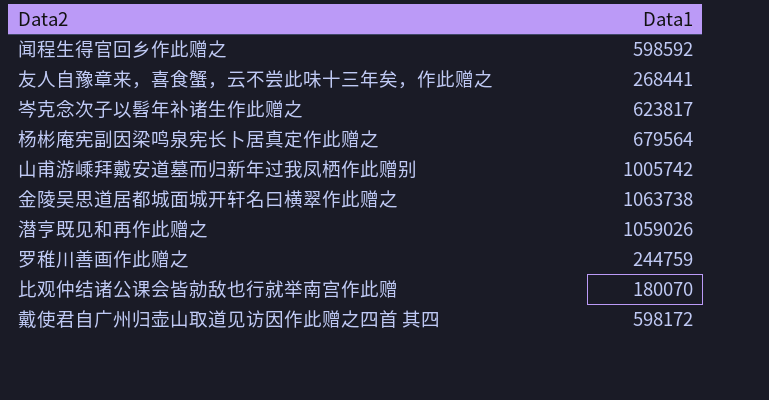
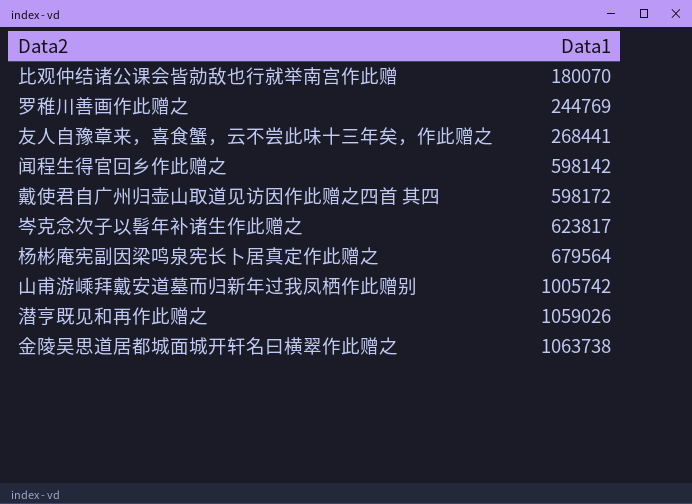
row order: none -> Data1 ascending
罗稚川善画作此赠之 | Data1: 244759 -> 244769
闻程生得官回乡作此赠之 | Data1: 598592 -> 598142

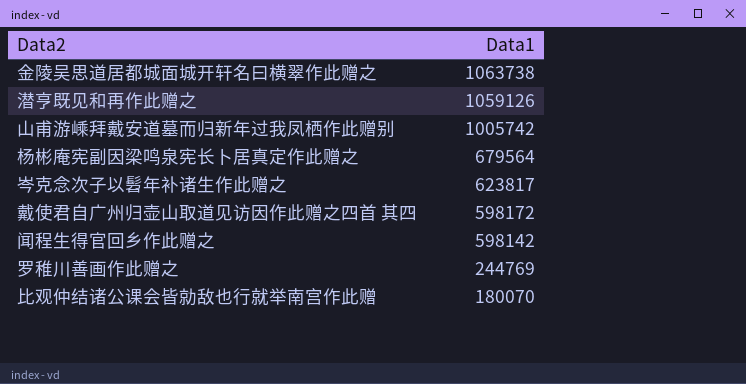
row order: Data1 ascending -> Data1 descending
row 友人自豫章来，喜食蟹，云不尝此味十三年矣，作此赠之: 268441 -> none
潜亨既见和再作此赠之 | Data1: 1059026 -> 1059126

